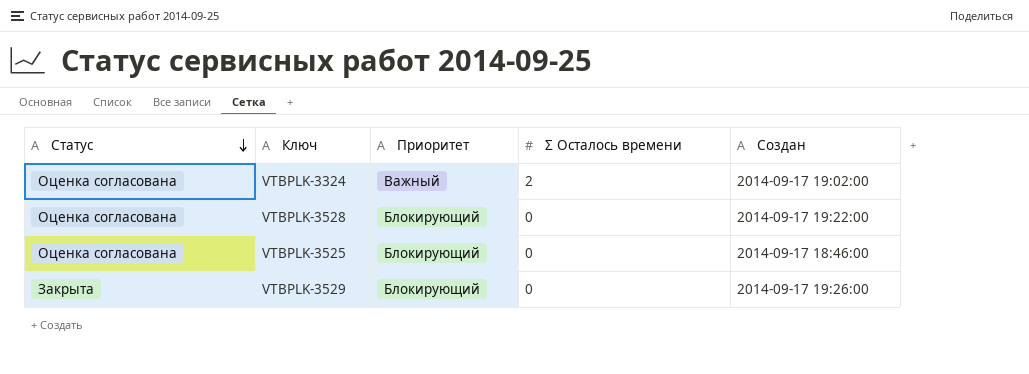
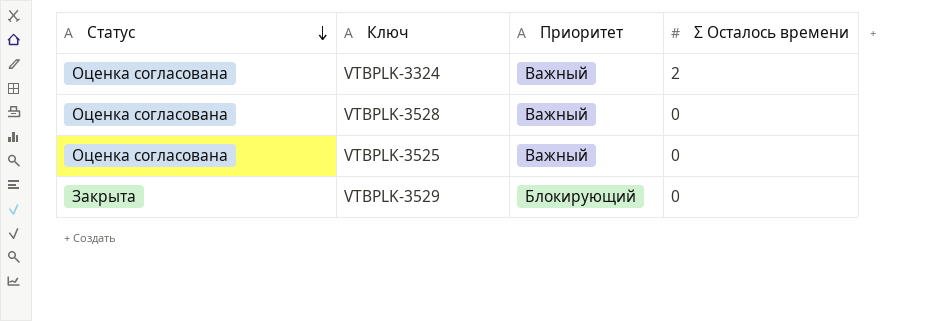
column Создан | position: 5 -> none
VTBPLK-3528 | Приоритет: Блокирующий -> Важный
VTBPLK-3525 | Приоритет: Блокирующий -> Важный

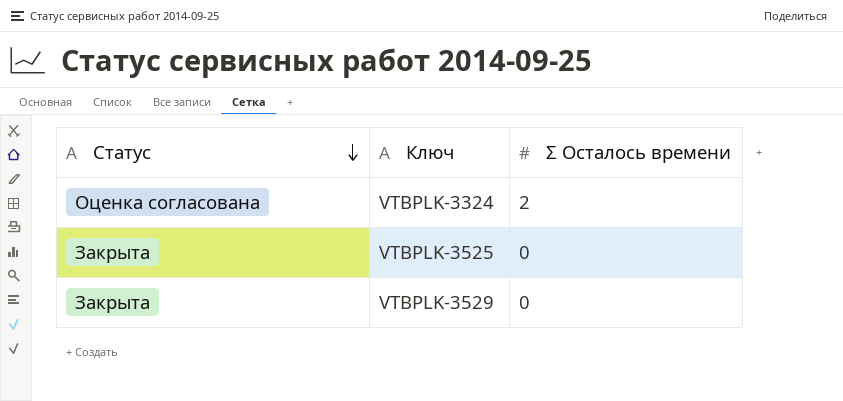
column Приоритет | position: 3 -> none
row VTBPLK-3528: Оценка согласована | Важный | 0 -> none
VTBPLK-3525 | Статус: Оценка согласована -> Закрыта

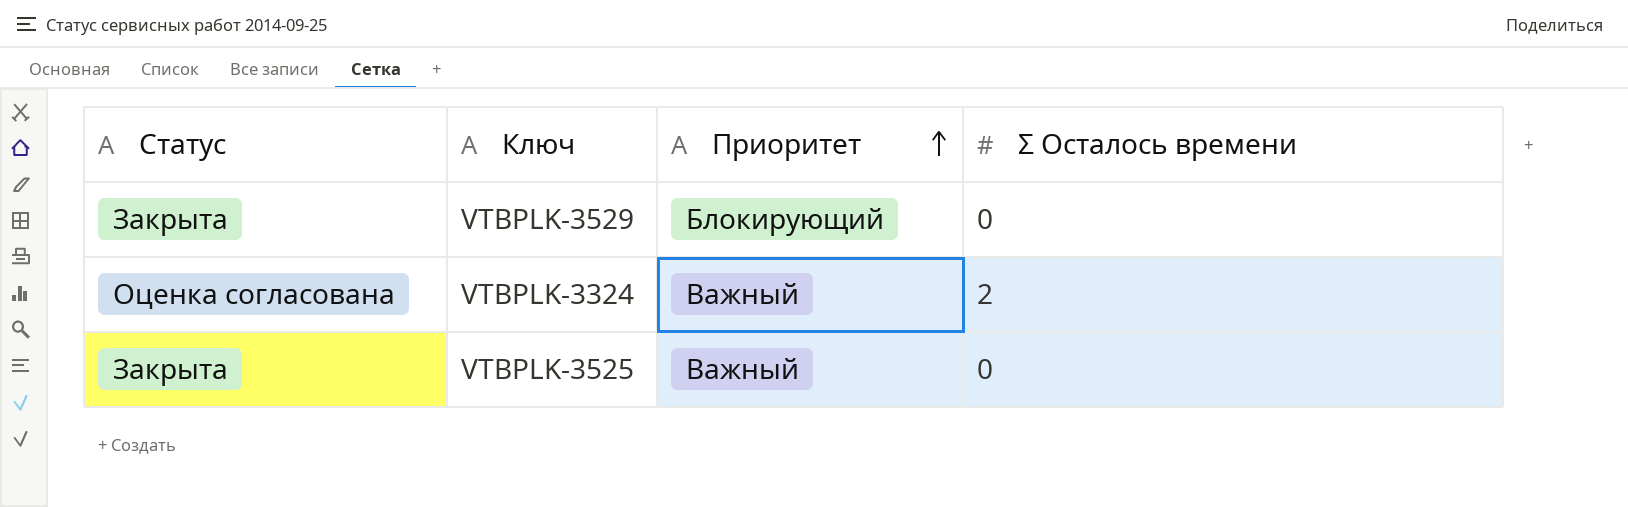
row order: Статус descending -> Приоритет ascending
column Приоритет | position: none -> 3

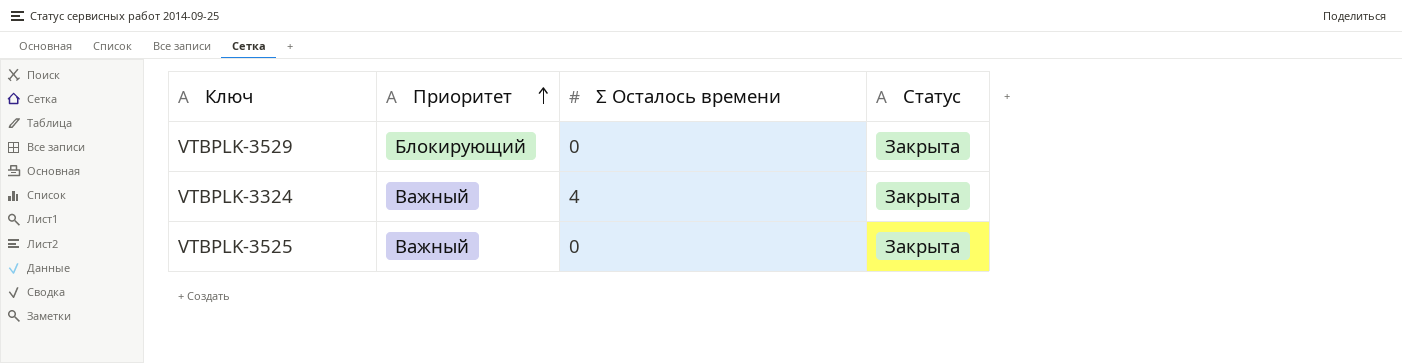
column Статус | position: 1 -> 4
VTBPLK-3324 | Σ Осталось времени: 2 -> 4
VTBPLK-3324 | Статус: Оценка согласована -> Закрыта

